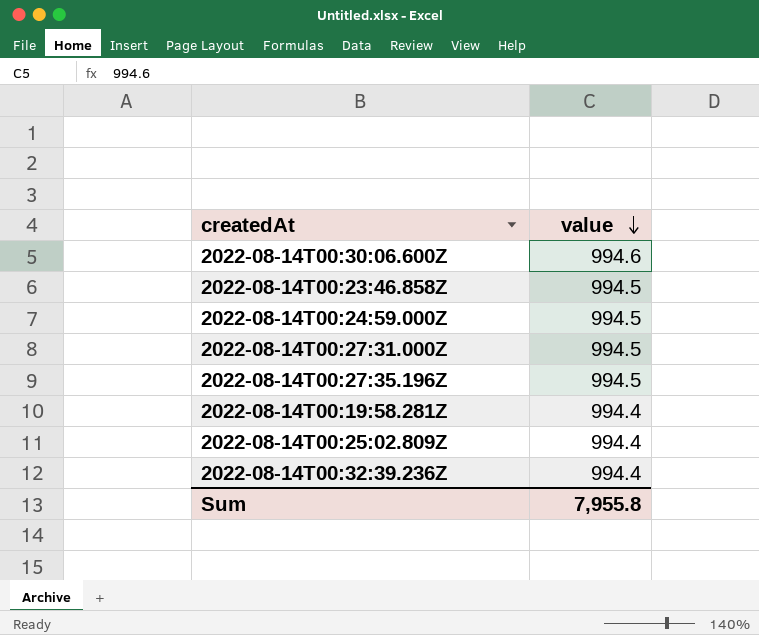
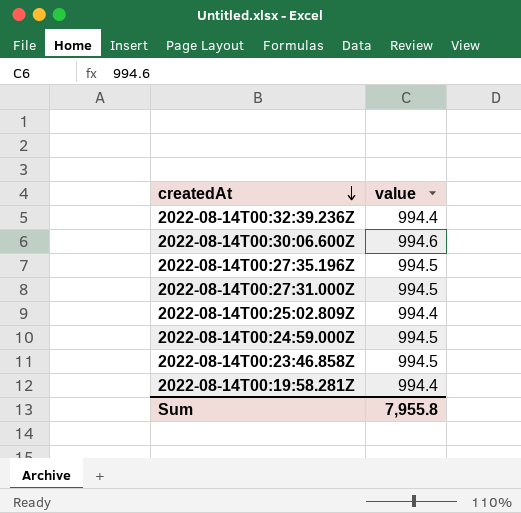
row order: value descending -> createdAt descending

